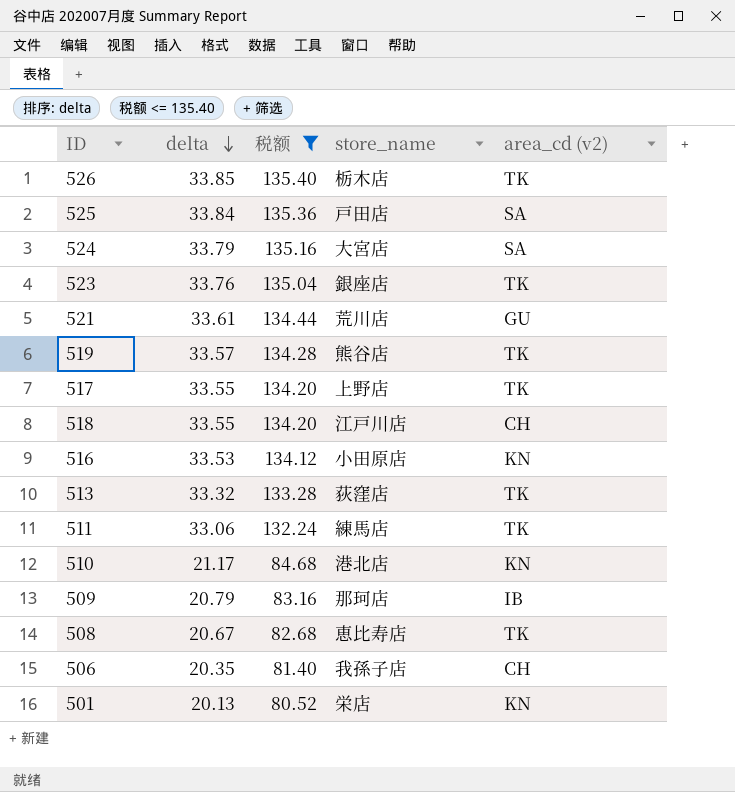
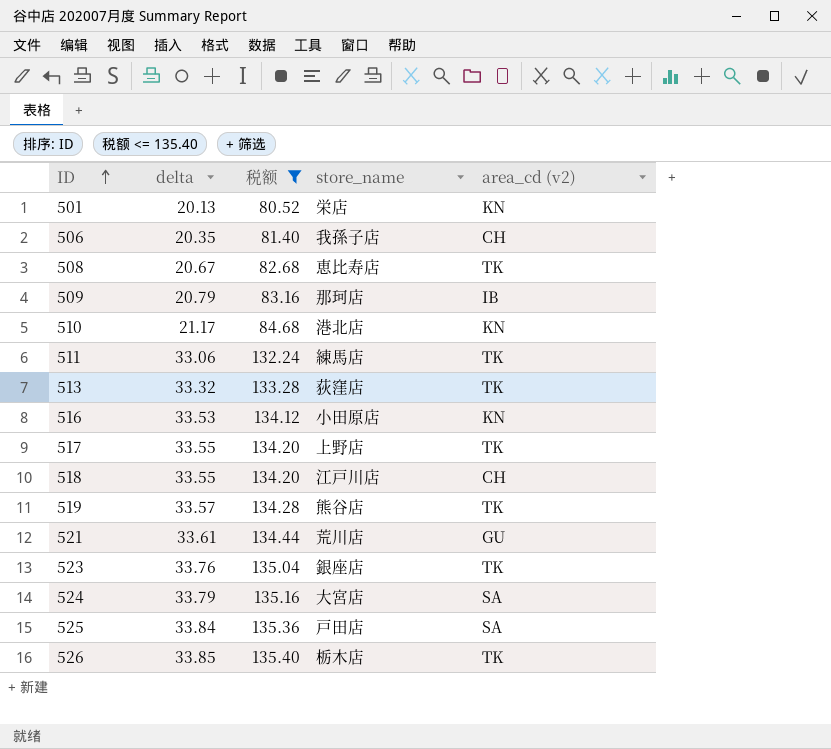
row order: delta descending -> ID ascending

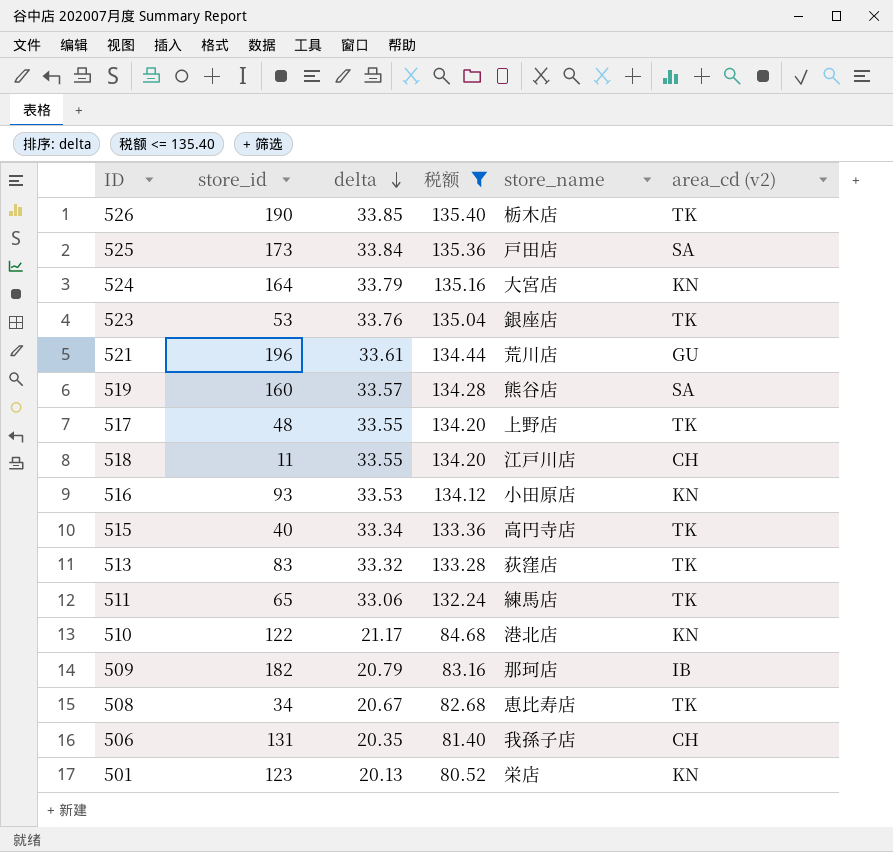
row order: ID ascending -> delta descending
column store_id | position: none -> 2
524 | area_cd (v2): SA -> KN
519 | area_cd (v2): TK -> SA
row 515: none -> 40 | 33.34 | 133.36 | 高円寺店 | TK

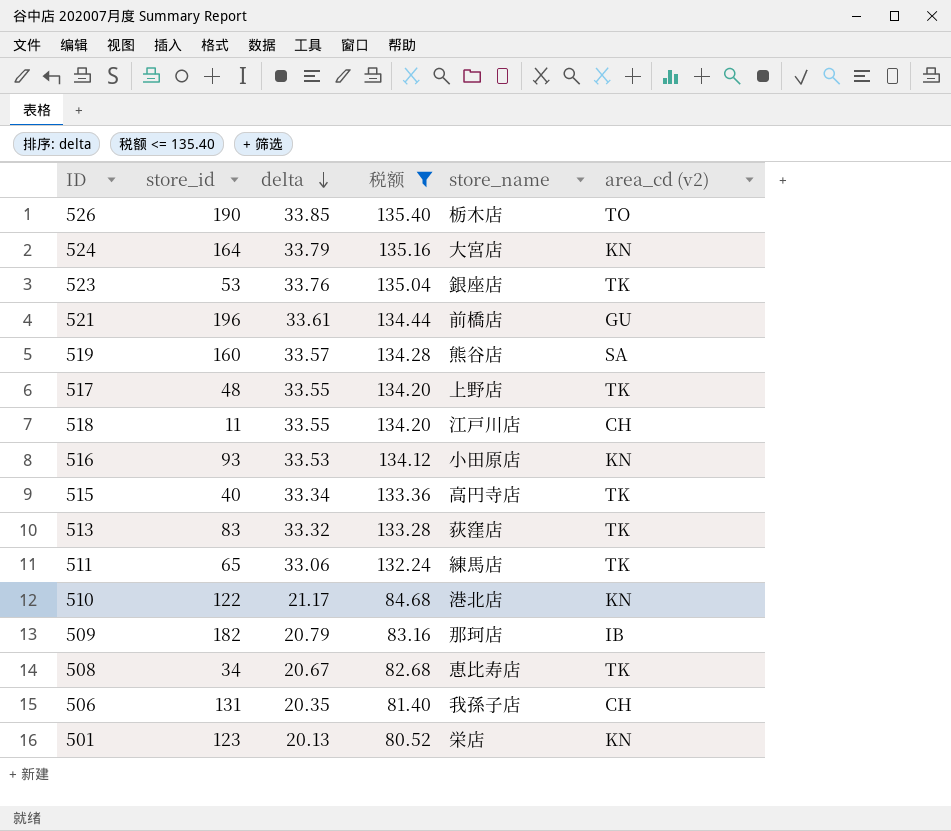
row 525: 173 | 33.84 | 135.36 | 戸田店 | SA -> none
526 | area_cd (v2): TK -> TO
521 | store_name: 荒川店 -> 前橋店

